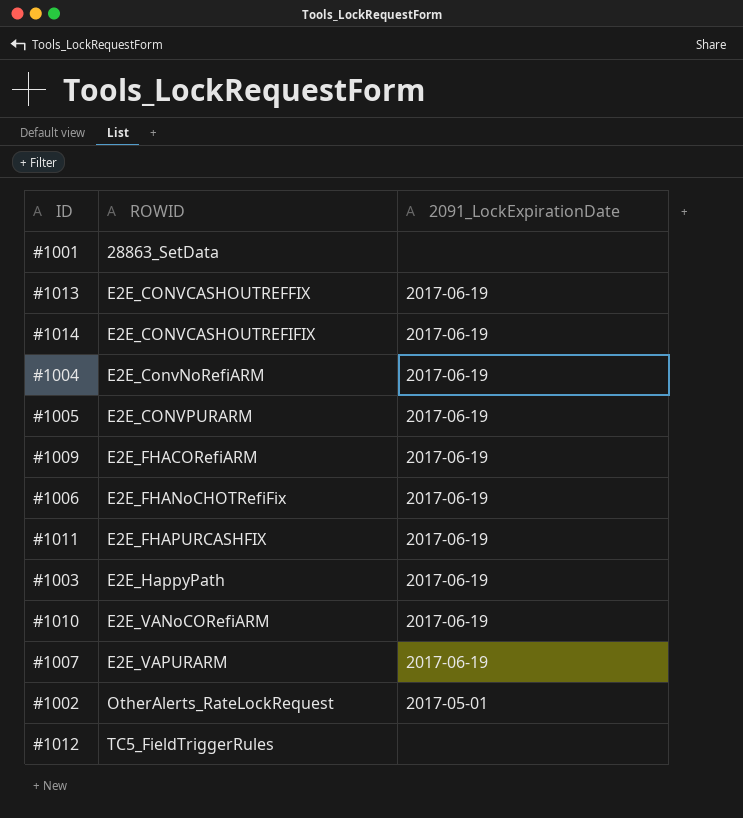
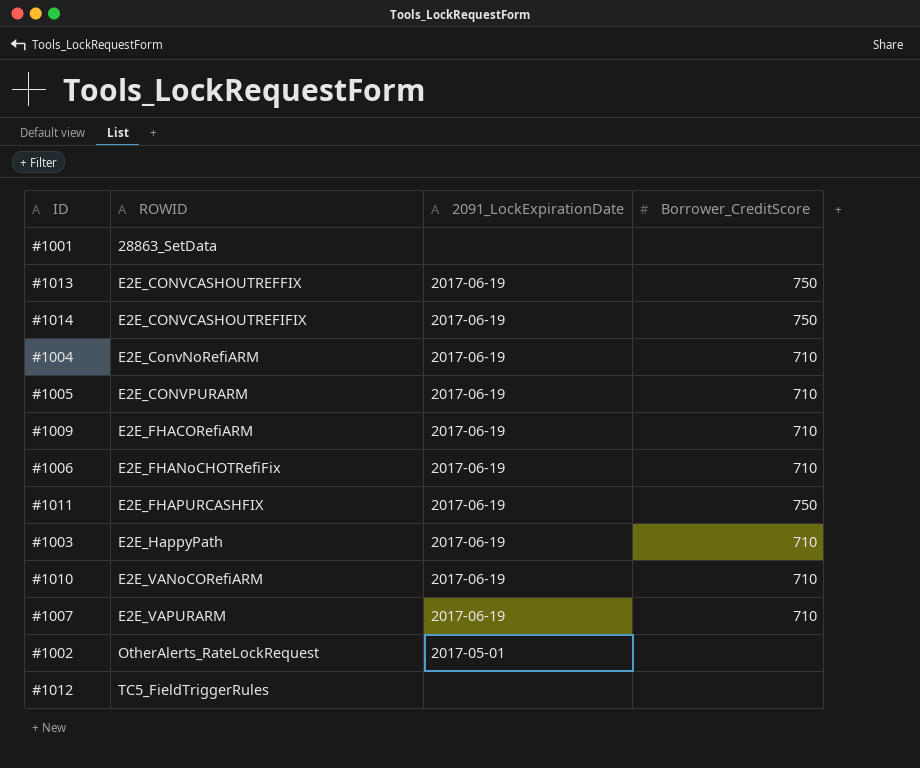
column Borrower_CreditScore | position: none -> 4

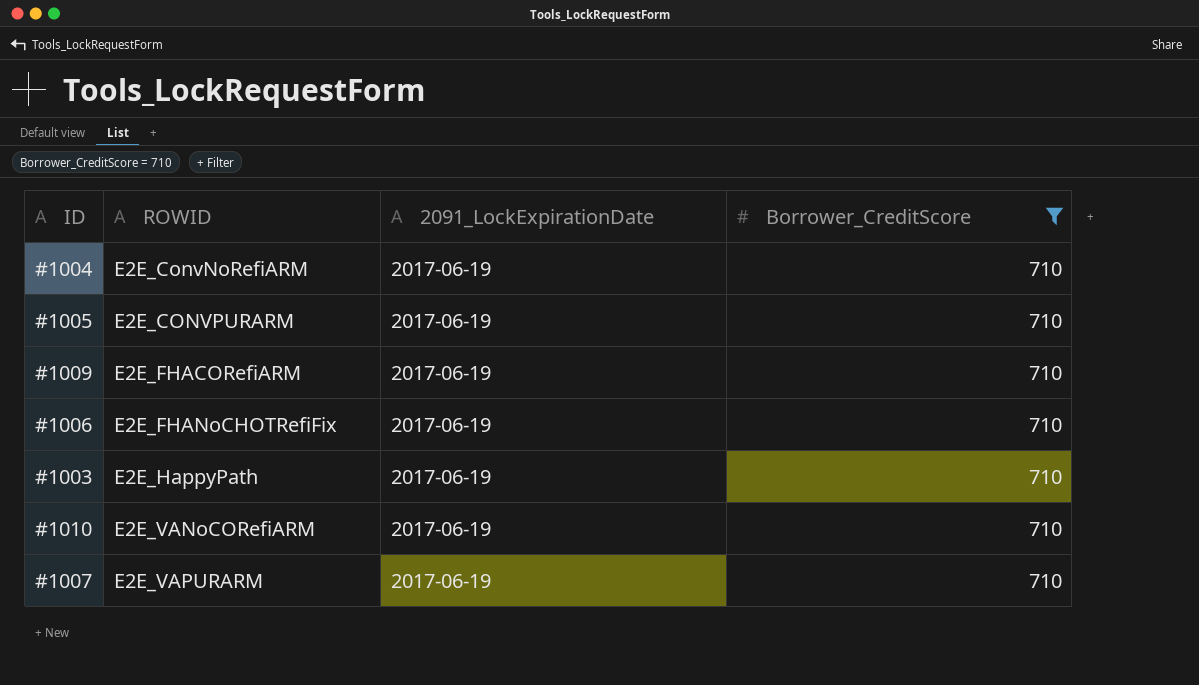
filter: none -> Borrower_CreditScore = 710

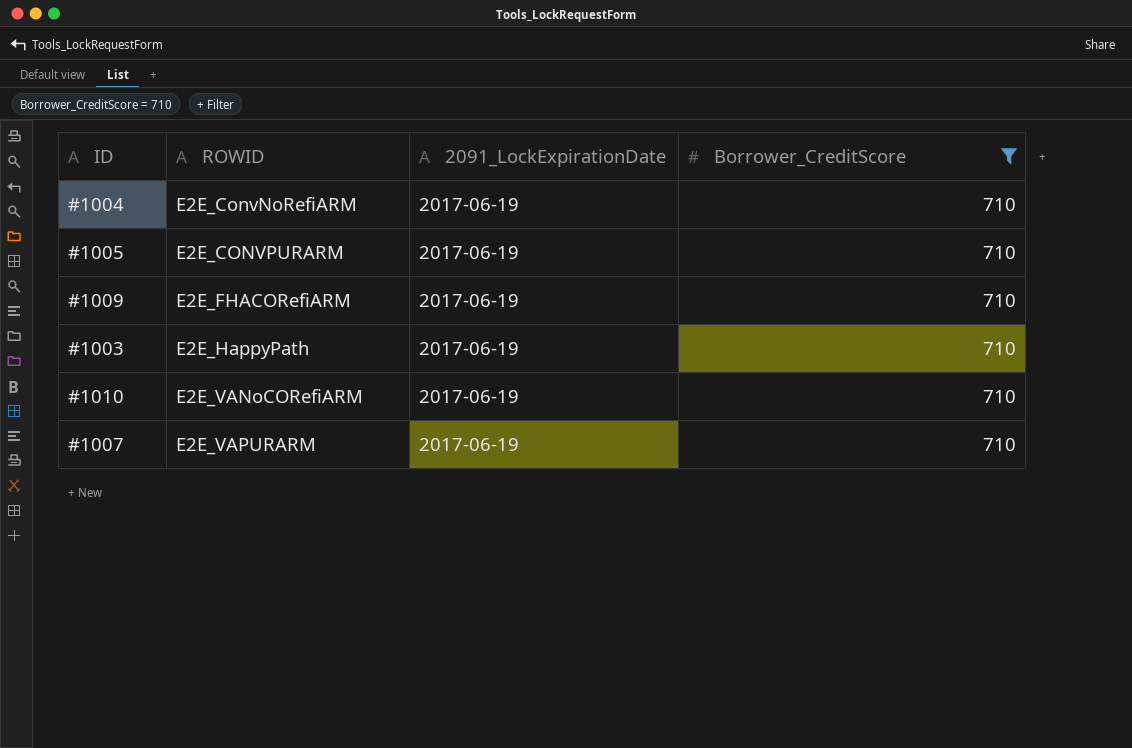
row #1006: E2E_FHANoCHOTRefiFix | 2017-06-19 | 710 -> none

